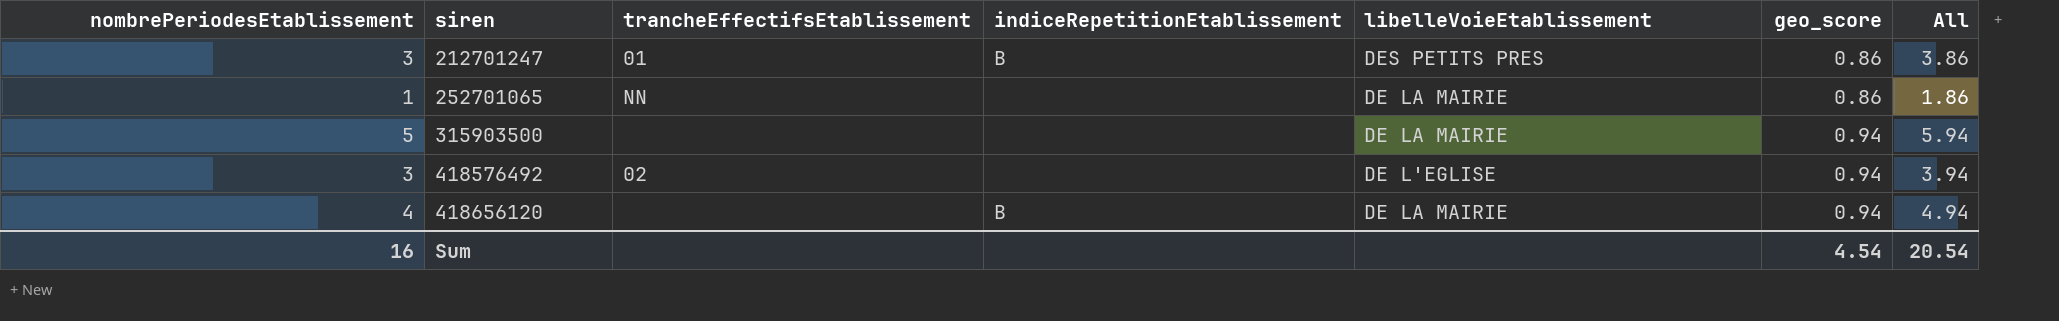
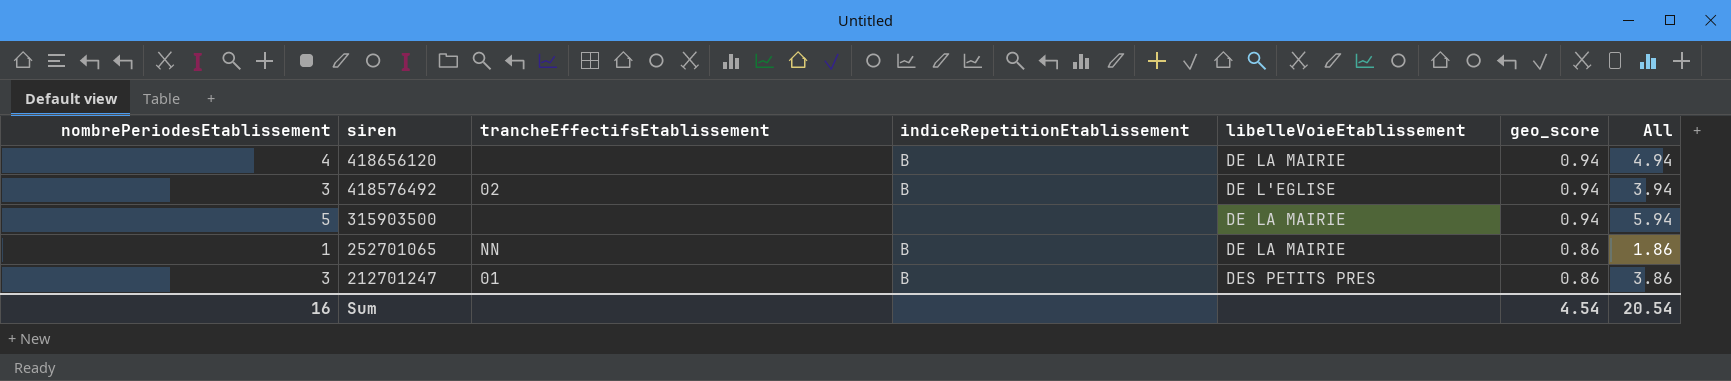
row order: siren ascending -> siren descending
418576492 | indiceRepetitionEtablissement: none -> B
252701065 | indiceRepetitionEtablissement: none -> B

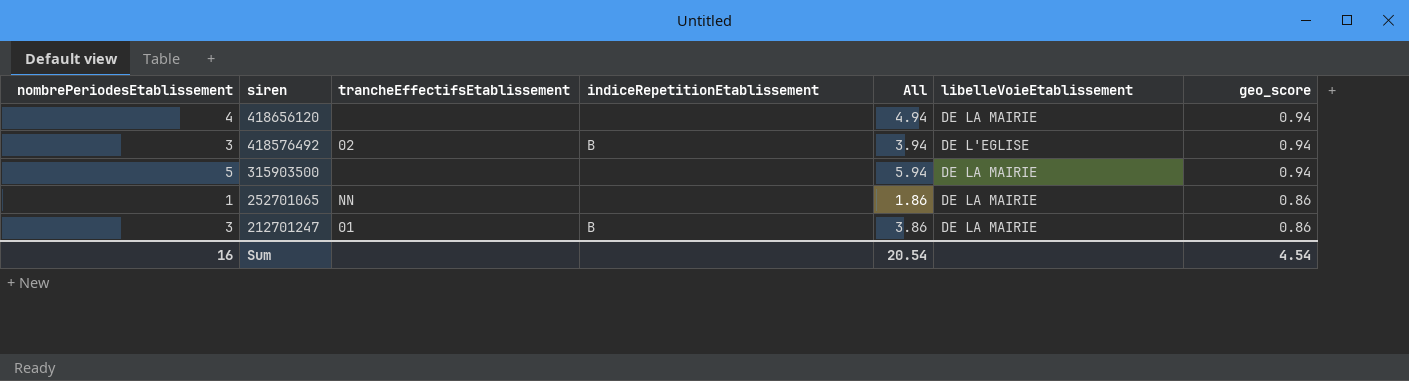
column All | position: 7 -> 5
418656120 | indiceRepetitionEtablissement: B -> none
252701065 | indiceRepetitionEtablissement: B -> none
212701247 | libelleVoieEtablissement: DES PETITS PRES -> DE LA MAIRIE

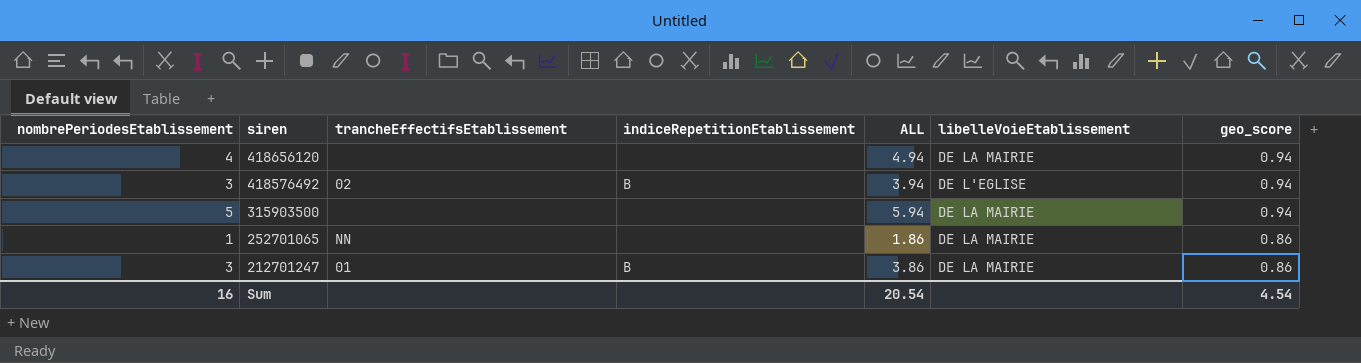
column name: All -> ALL

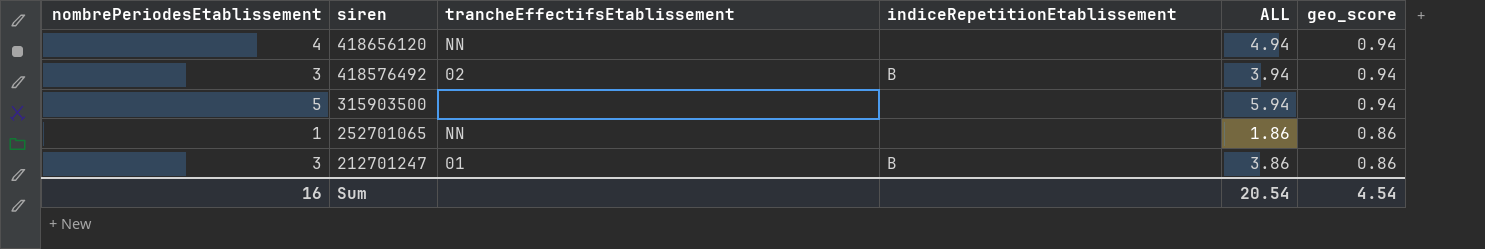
column libelleVoieEtablissement | position: 6 -> none
418656120 | trancheEffectifsEtablissement: none -> NN

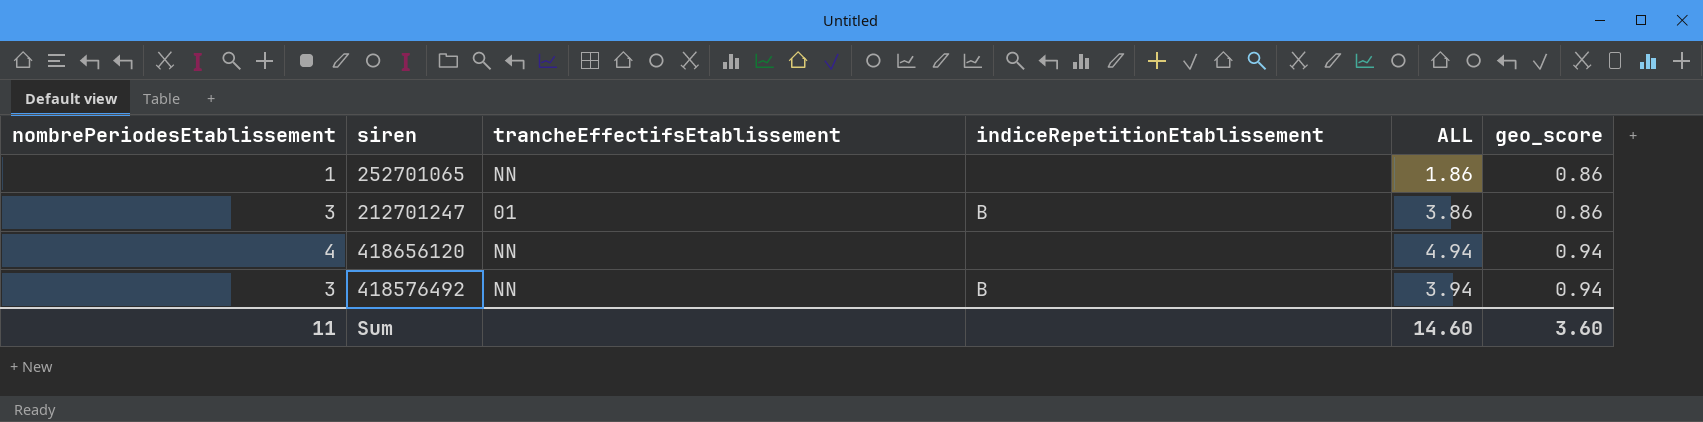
row order: siren descending -> geo_score ascending
row 315903500: 5 | none | none | 5.94 | 0.94 -> none
418576492 | trancheEffectifsEtablissement: 02 -> NN
Sum | nombrePeriodesEtablissement: 16 -> 11
Sum | ALL: 20.54 -> 14.60
Sum | geo_score: 4.54 -> 3.60

